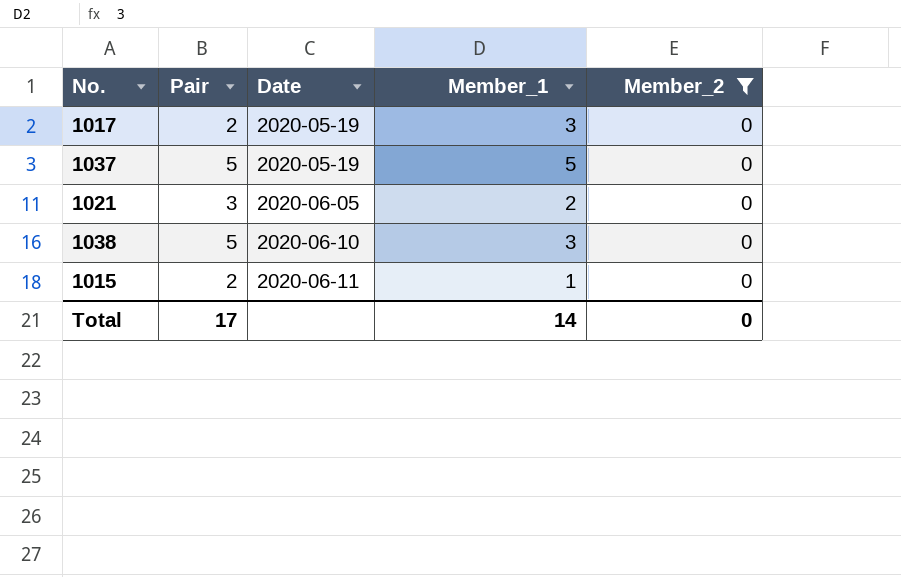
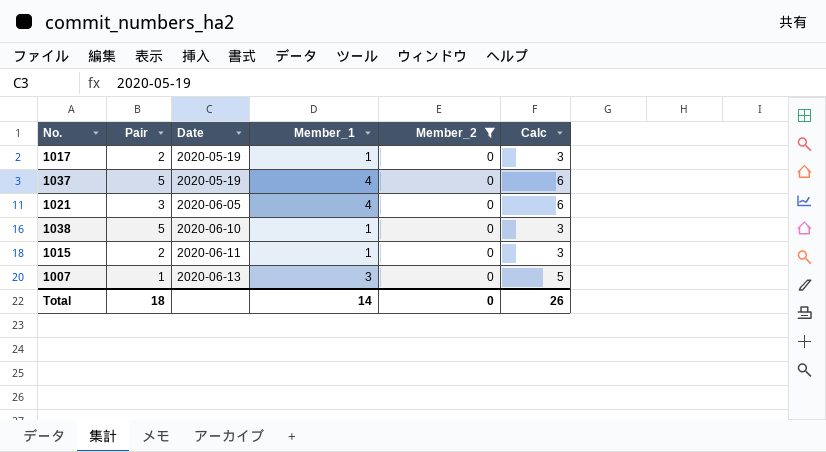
column Calc | formula: none -> [Member_1] + 2
1017 | Member_1: 3 -> 1
1037 | Member_1: 5 -> 4
1021 | Member_1: 2 -> 4
1038 | Member_1: 3 -> 1
row 1007: none -> 1 | 2020-06-13 | 3 | 0 | 5
Total | Pair: 17 -> 18

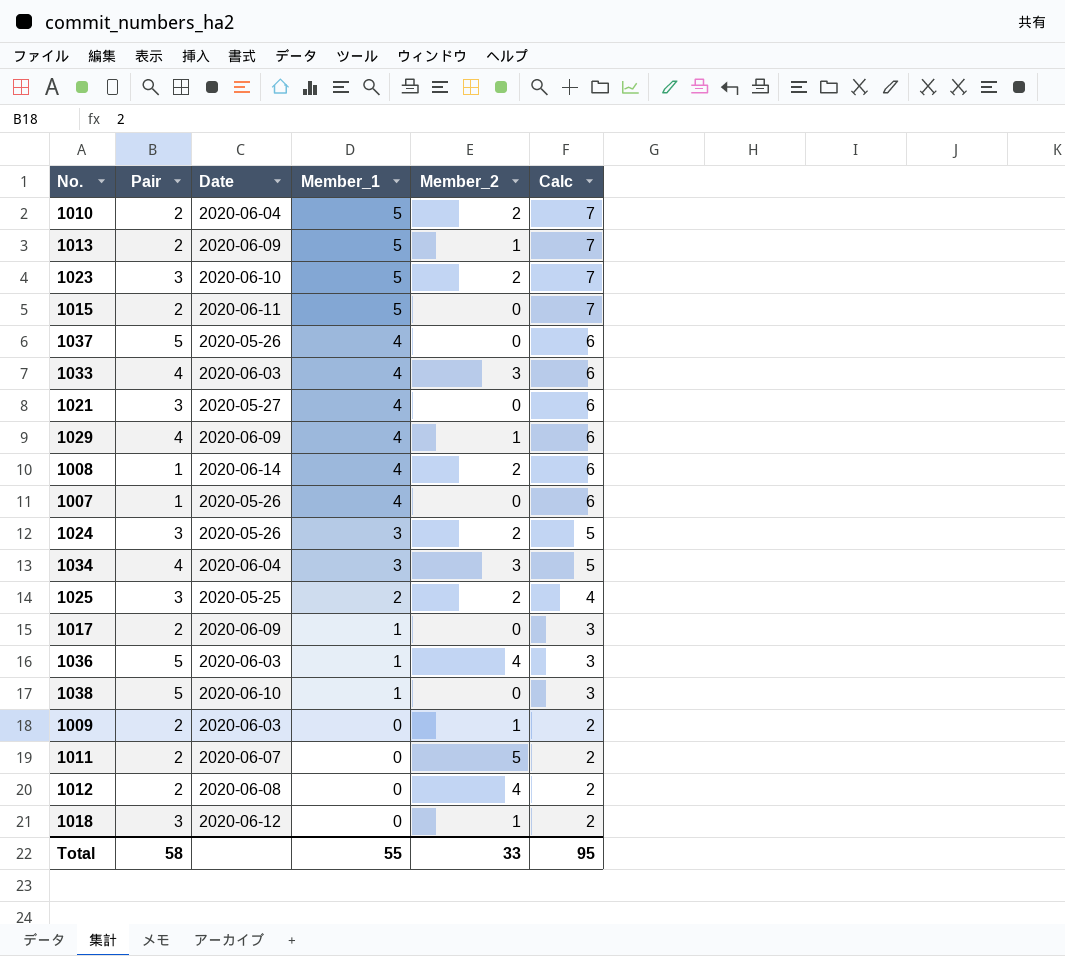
filter: Member_2 = 0 -> none
row order: Date ascending -> Member_1 descending
1015 | Member_1: 1 -> 5
1015 | Calc: 3 -> 7
1037 | Date: 2020-05-19 -> 2020-05-26
1021 | Date: 2020-06-05 -> 2020-05-27
1007 | Date: 2020-06-13 -> 2020-05-26
1007 | Member_1: 3 -> 4
1007 | Calc: 5 -> 6
1017 | Date: 2020-05-19 -> 2020-06-09
Total | Pair: 18 -> 58
Total | Member_1: 14 -> 55
Total | Member_2: 0 -> 33
Total | Calc: 26 -> 95

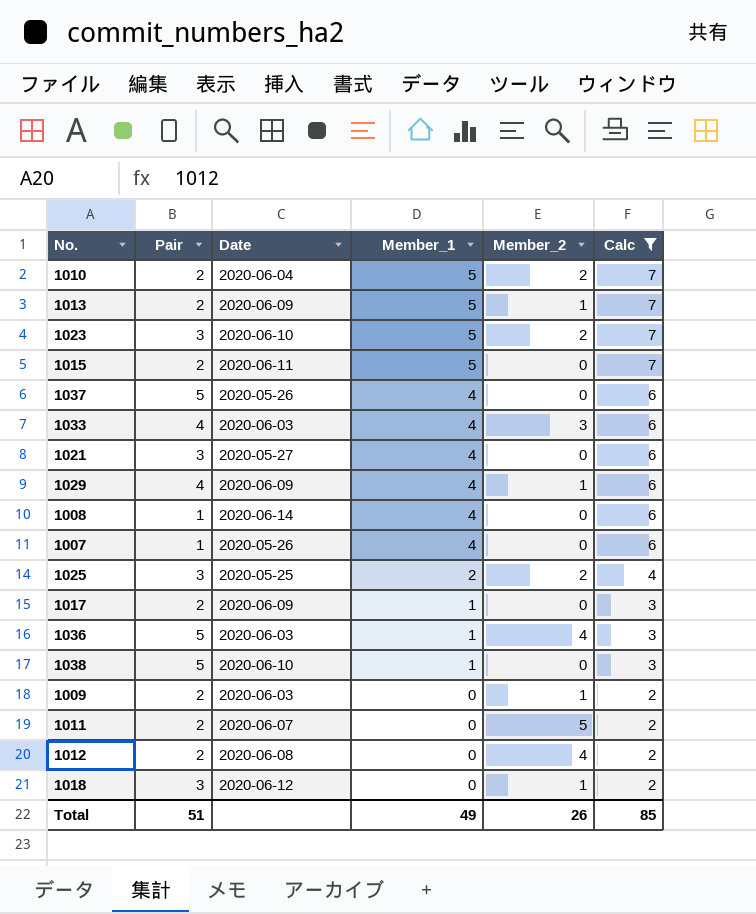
filter: none -> Calc != 5
1008 | Member_2: 2 -> 0
Total | Pair: 58 -> 51
Total | Member_1: 55 -> 49
Total | Member_2: 33 -> 26
Total | Calc: 95 -> 85

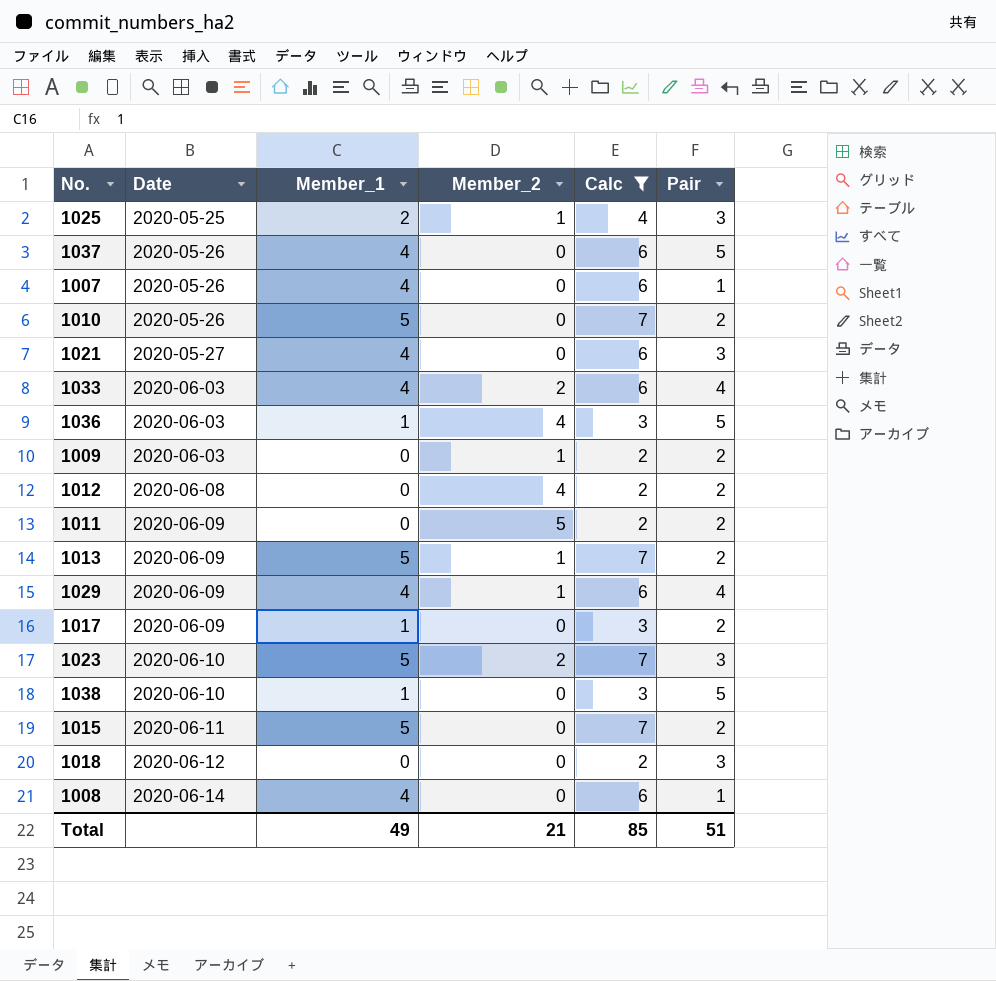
row order: Member_1 descending -> Date ascending
column Pair | position: 2 -> 6
1025 | Member_2: 2 -> 1
1010 | Date: 2020-06-04 -> 2020-05-26
1010 | Member_2: 2 -> 0
1033 | Member_2: 3 -> 2
1011 | Date: 2020-06-07 -> 2020-06-09
1018 | Member_2: 1 -> 0
Total | Member_2: 26 -> 21

